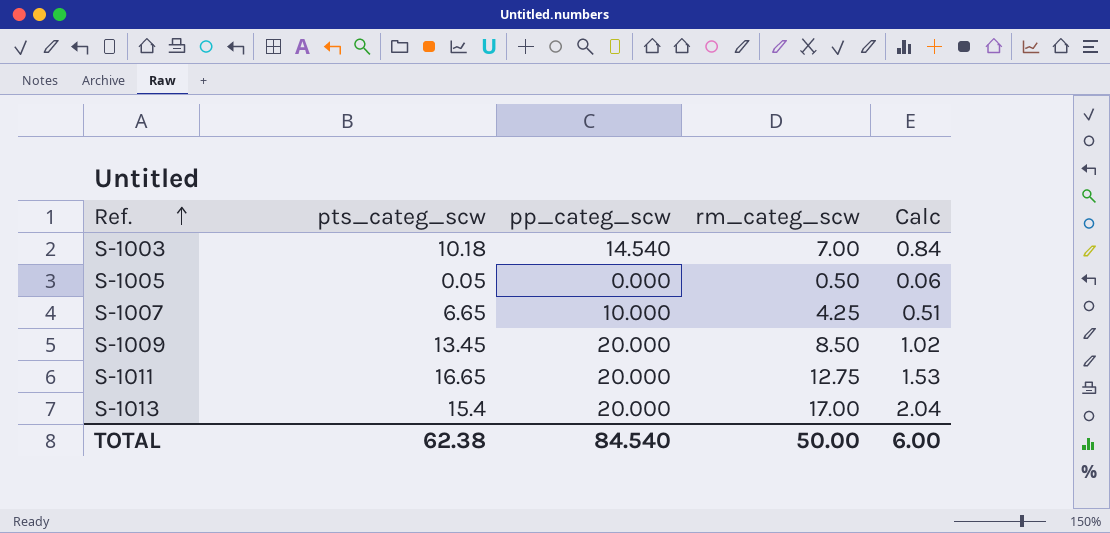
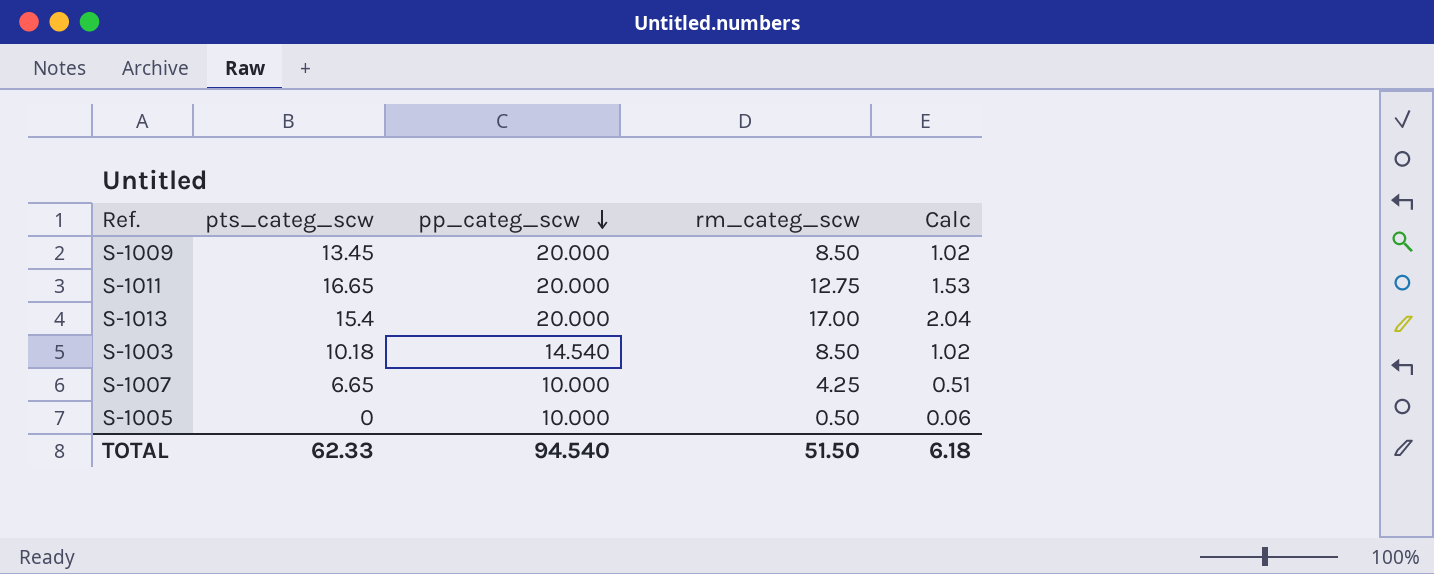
row order: Ref. ascending -> pp_categ_scw descending
S-1003 | rm_categ_scw: 7.00 -> 8.50
S-1003 | Calc: 0.84 -> 1.02
S-1005 | pts_categ_scw: 0.05 -> 0
S-1005 | pp_categ_scw: 0.000 -> 10.000
TOTAL | pts_categ_scw: 62.38 -> 62.33
TOTAL | pp_categ_scw: 84.540 -> 94.540
TOTAL | rm_categ_scw: 50.00 -> 51.50
TOTAL | Calc: 6.00 -> 6.18

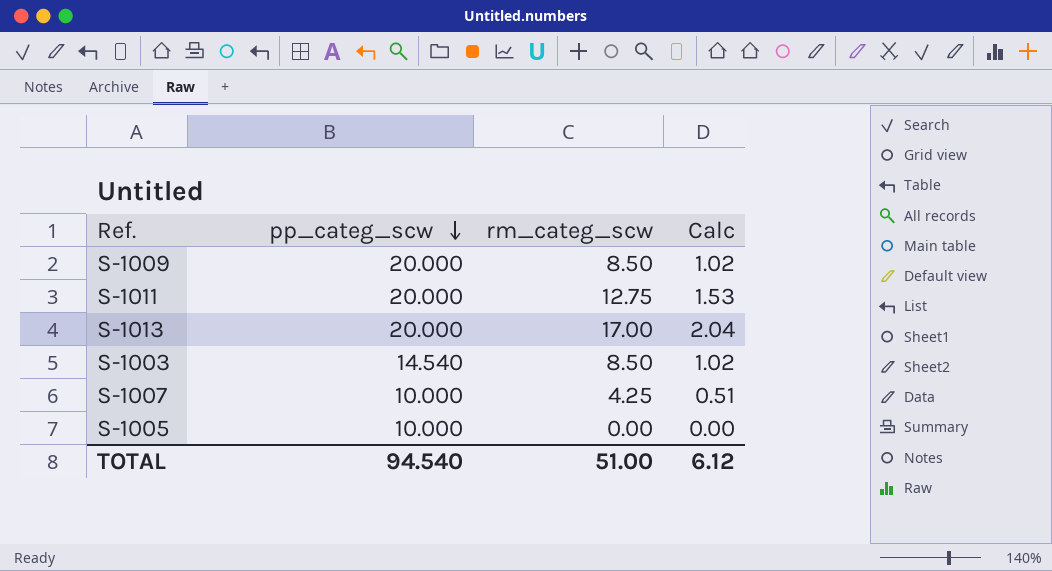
column pts_categ_scw | position: 2 -> none
S-1005 | rm_categ_scw: 0.50 -> 0.00
S-1005 | Calc: 0.06 -> 0.00
TOTAL | rm_categ_scw: 51.50 -> 51.00
TOTAL | Calc: 6.18 -> 6.12

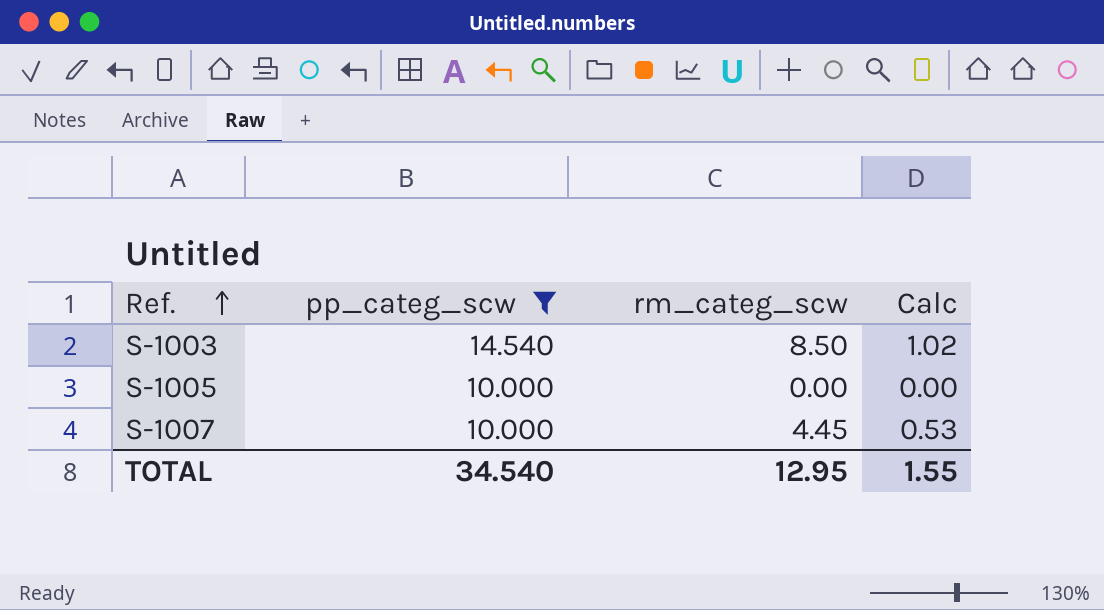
filter: none -> pp_categ_scw != 20.000
row order: pp_categ_scw descending -> Ref. ascending
S-1007 | rm_categ_scw: 4.25 -> 4.45
S-1007 | Calc: 0.51 -> 0.53
TOTAL | pp_categ_scw: 94.540 -> 34.540
TOTAL | rm_categ_scw: 51.00 -> 12.95
TOTAL | Calc: 6.12 -> 1.55

